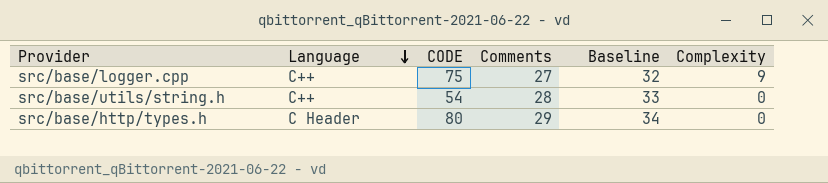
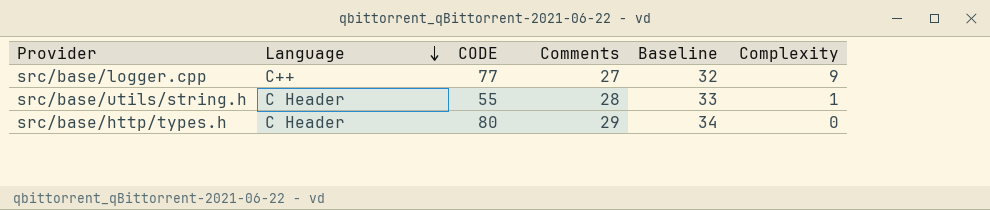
src/base/logger.cpp | CODE: 75 -> 77
src/base/utils/string.h | Language: C++ -> C Header
src/base/utils/string.h | CODE: 54 -> 55
src/base/utils/string.h | Complexity: 0 -> 1

